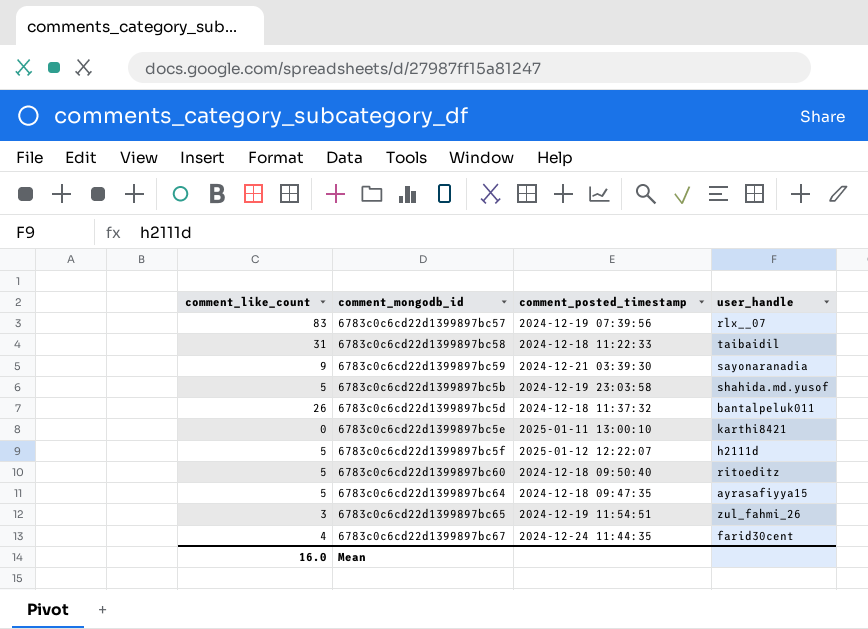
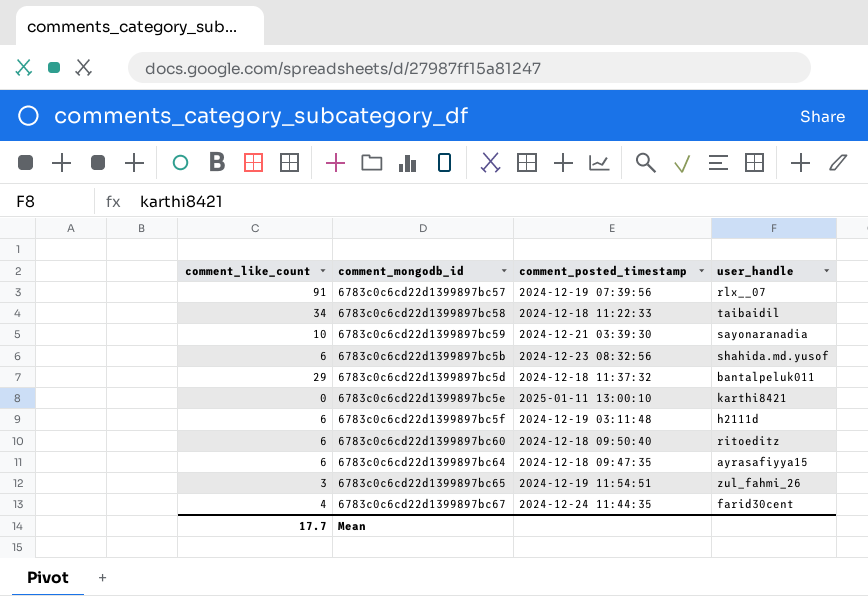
6783c0c6cd22d1399897bc57 | comment_like_count: 83 -> 91
6783c0c6cd22d1399897bc58 | comment_like_count: 31 -> 34
6783c0c6cd22d1399897bc59 | comment_like_count: 9 -> 10
6783c0c6cd22d1399897bc5b | comment_like_count: 5 -> 6
6783c0c6cd22d1399897bc5b | comment_posted_timestamp: 2024-12-19 23:03:58 -> 2024-12-23 08:32:56
6783c0c6cd22d1399897bc5d | comment_like_count: 26 -> 29
6783c0c6cd22d1399897bc5f | comment_like_count: 5 -> 6
6783c0c6cd22d1399897bc5f | comment_posted_timestamp: 2025-01-12 12:22:07 -> 2024-12-19 03:11:48
6783c0c6cd22d1399897bc60 | comment_like_count: 5 -> 6
6783c0c6cd22d1399897bc64 | comment_like_count: 5 -> 6
Mean | comment_like_count: 16.0 -> 17.7

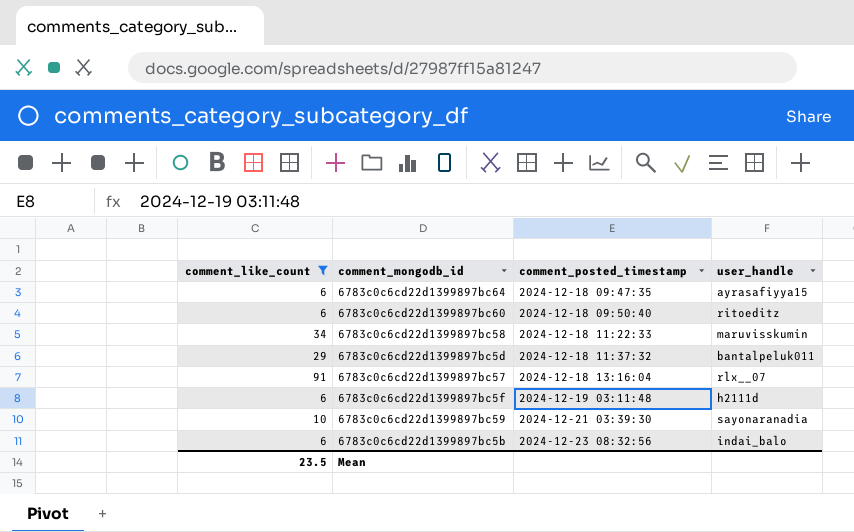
filter: none -> comment_like_count >= 6
row order: none -> comment_posted_timestamp ascending
6783c0c6cd22d1399897bc58 | user_handle: taibaidil -> maruvisskumin
6783c0c6cd22d1399897bc57 | comment_posted_timestamp: 2024-12-19 07:39:56 -> 2024-12-18 13:16:04
6783c0c6cd22d1399897bc5b | user_handle: shahida.md.yusof -> indai_balo
Mean | comment_like_count: 17.7 -> 23.5

